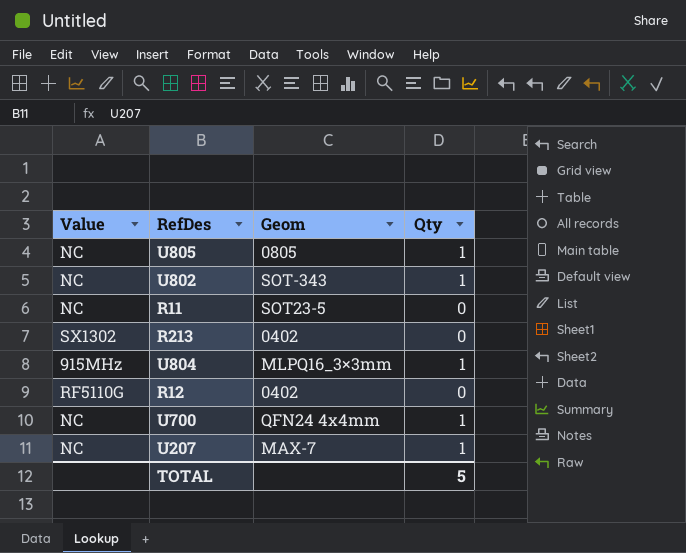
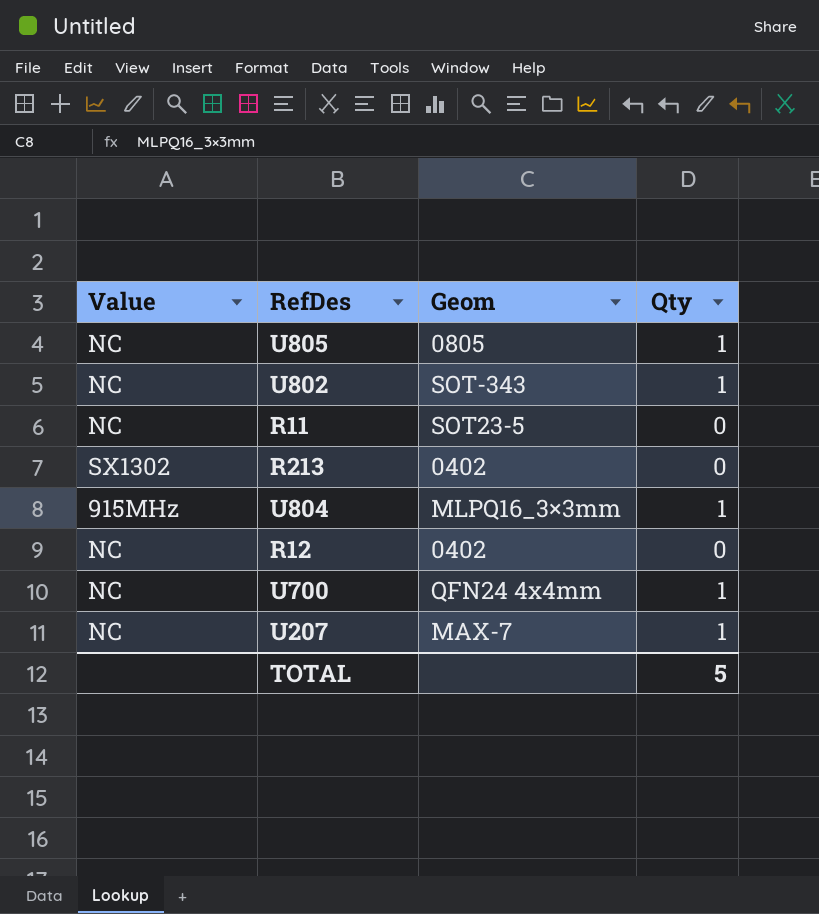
R12 | Value: RF5110G -> NC

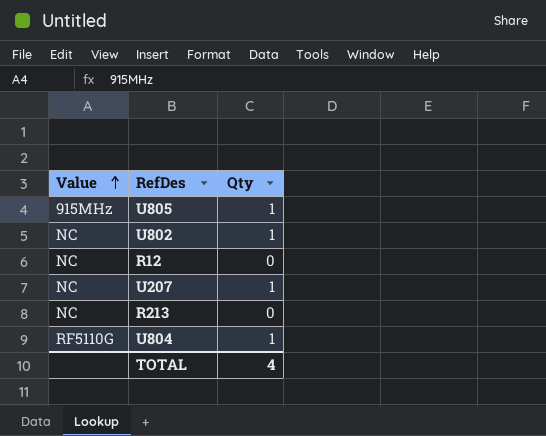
row order: none -> Value ascending
column Geom | position: 3 -> none
row R11: NC | SOT23-5 | 0 -> none
row U700: NC | QFN24 4x4mm | 1 -> none
U805 | Value: NC -> 915MHz
R213 | Value: SX1302 -> NC
U804 | Value: 915MHz -> RF5110G
TOTAL | Qty: 5 -> 4

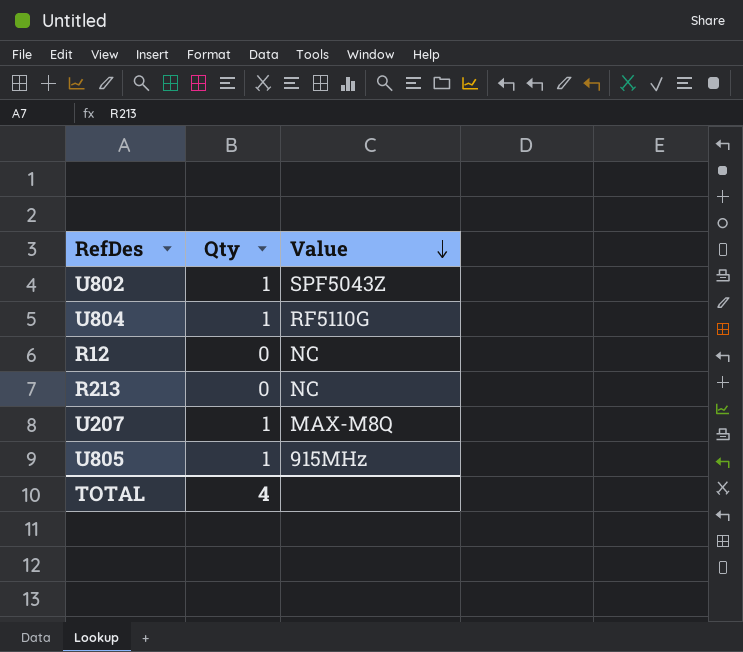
row order: Value ascending -> Value descending
column Value | position: 1 -> 3
U802 | Value: NC -> SPF5043Z
U207 | Value: NC -> MAX-M8Q

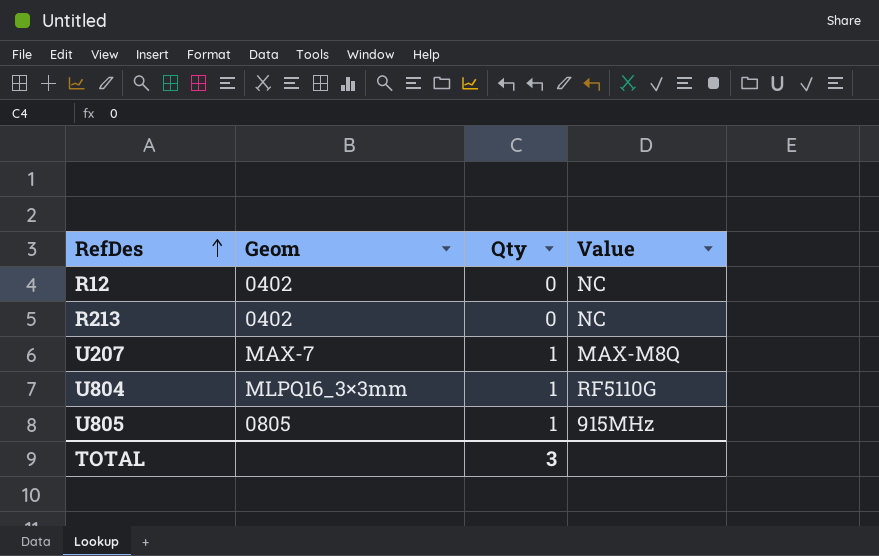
row order: Value descending -> RefDes ascending
column Geom | position: none -> 2
row U802: 1 | SPF5043Z -> none
TOTAL | Qty: 4 -> 3

